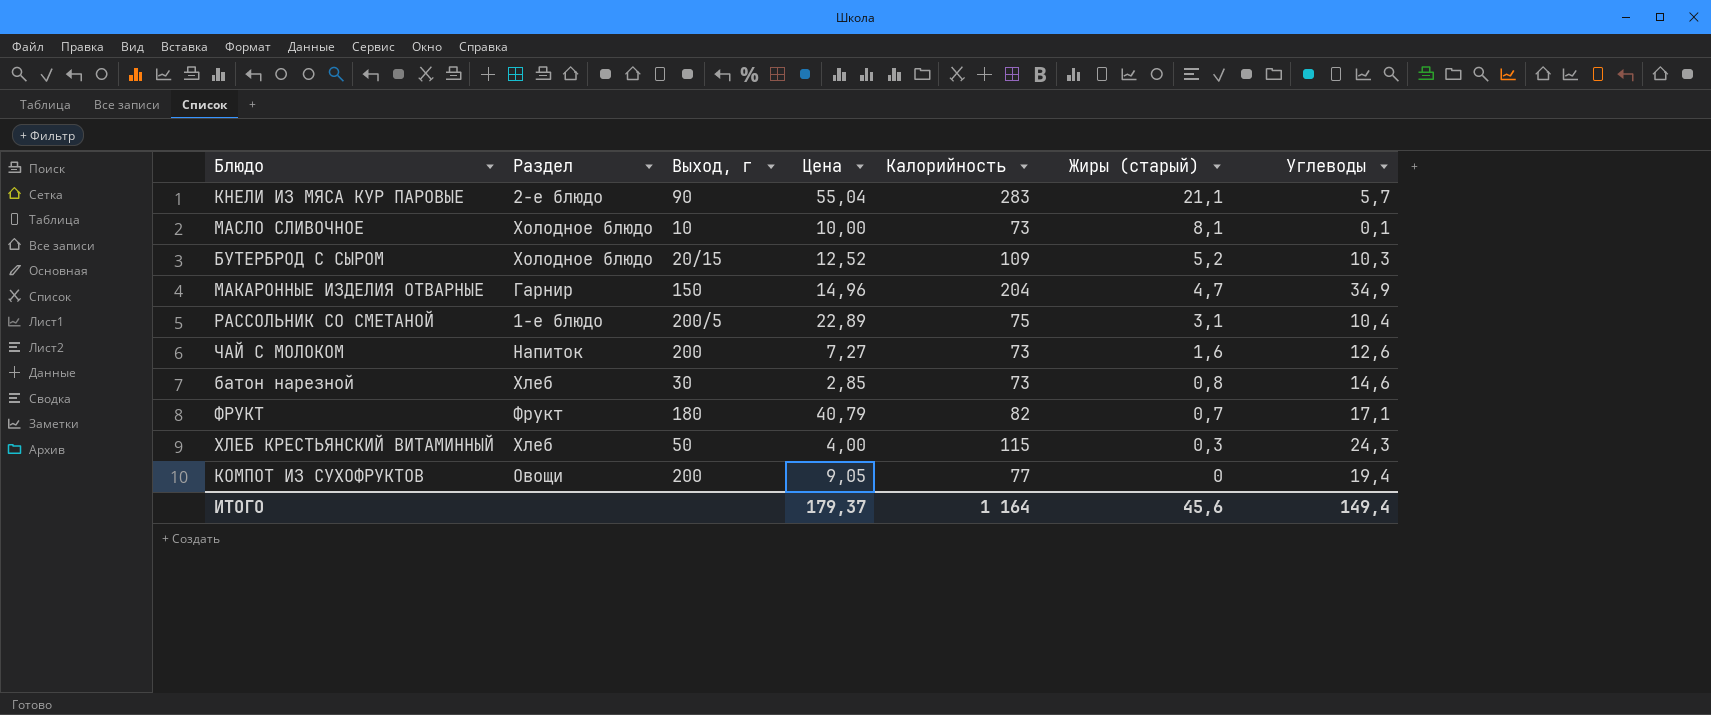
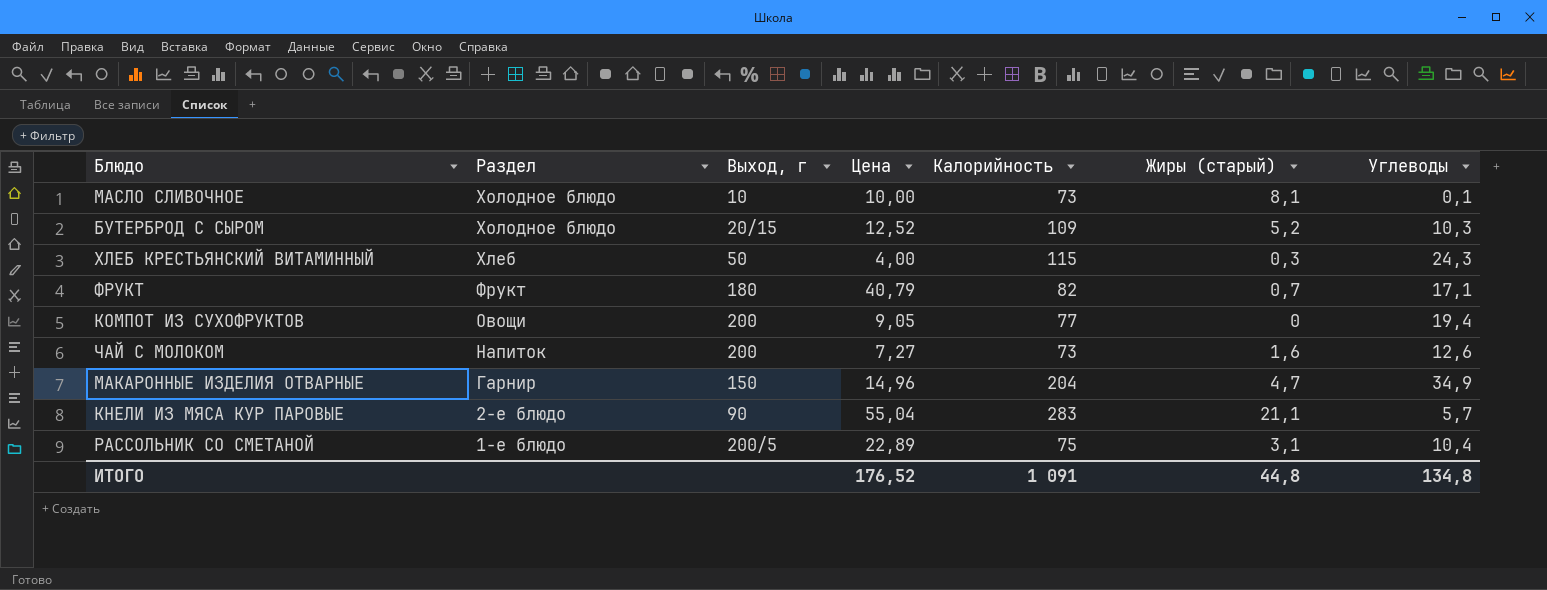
row order: Жиры (старый) descending -> Раздел descending
row батон нарезной: Хлеб | 30 | 2,85 | 73 | 0,8 | 14,6 -> none
ИТОГО | Цена: 179,37 -> 176,52
ИТОГО | Калорийность: 1 164 -> 1 091
ИТОГО | Жиры (старый): 45,6 -> 44,8
ИТОГО | Углеводы: 149,4 -> 134,8

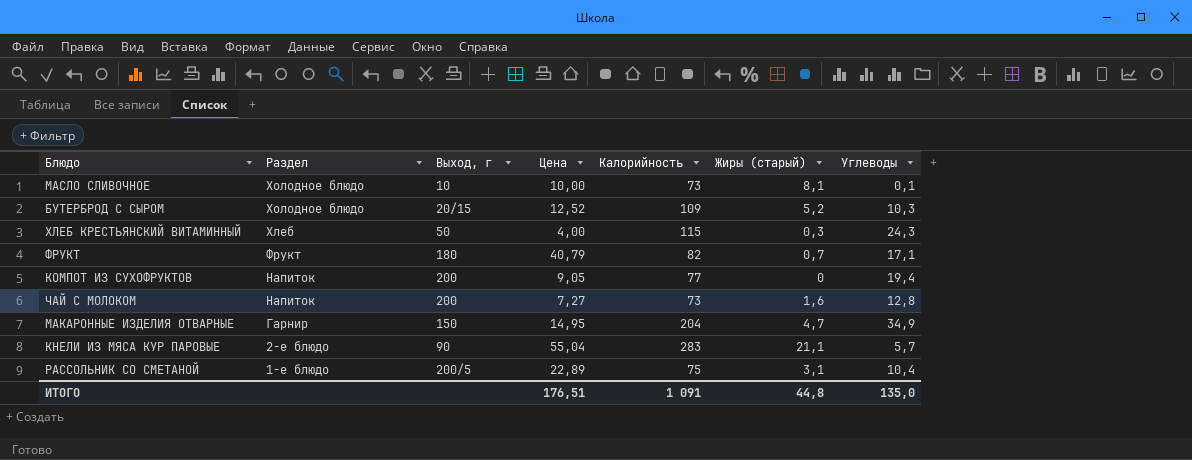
КОМПОТ ИЗ СУХОФРУКТОВ | Раздел: Овощи -> Напиток
ЧАЙ С МОЛОКОМ | Углеводы: 12,6 -> 12,8
МАКАРОННЫЕ ИЗДЕЛИЯ ОТВАРНЫЕ | Цена: 14,96 -> 14,95
ИТОГО | Цена: 176,52 -> 176,51
ИТОГО | Углеводы: 134,8 -> 135,0

